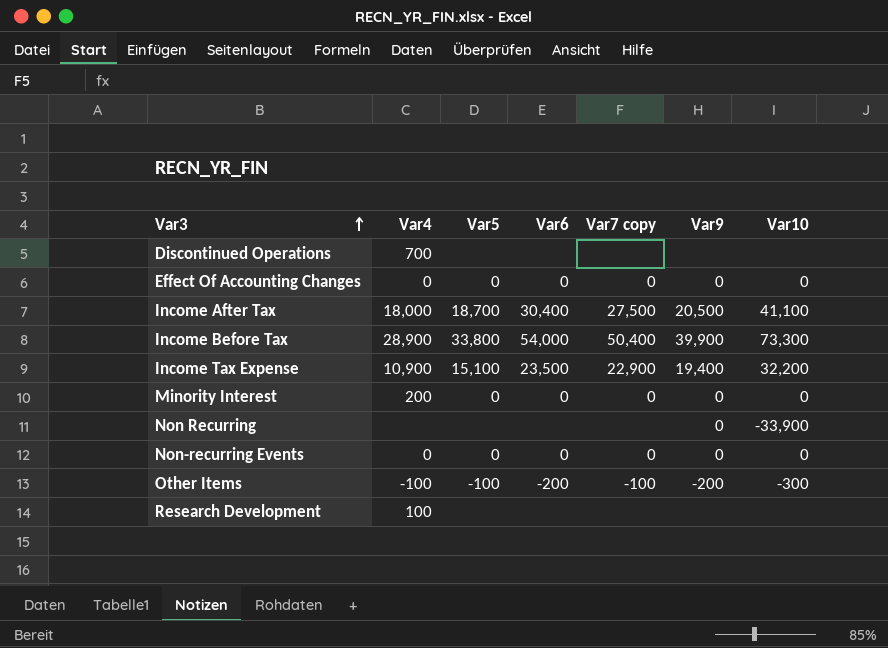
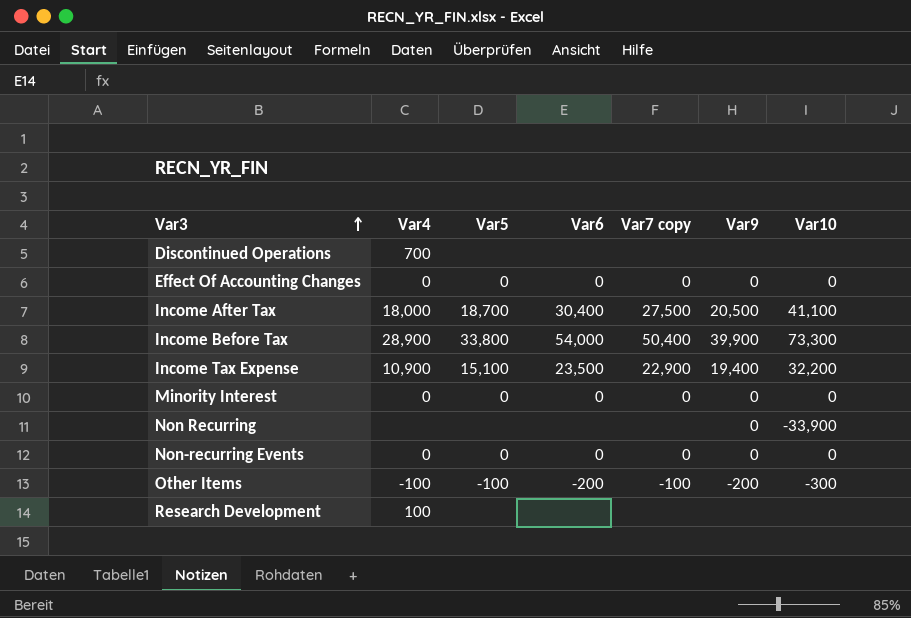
Minority Interest | Var4: 200 -> 0

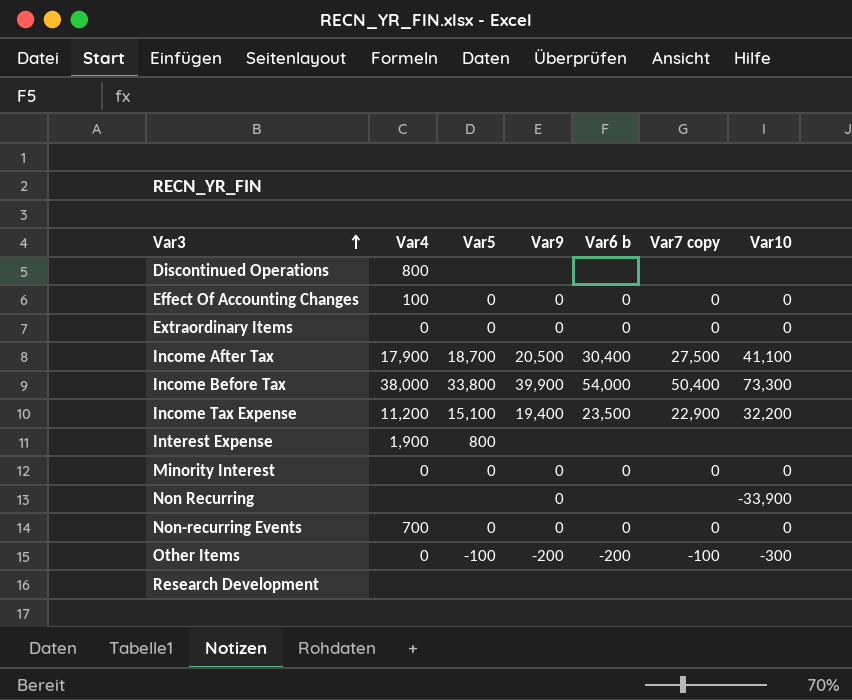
column Var9 | position: 6 -> 4
column name: Var6 -> Var6 b
Discontinued Operations | Var4: 700 -> 800
Effect Of Accounting Changes | Var4: 0 -> 100
row Extraordinary Items: none -> 0 | 0 | 0 | 0 | 0 | 0
Income After Tax | Var4: 18,000 -> 17,900
Income Before Tax | Var4: 28,900 -> 38,000
Income Tax Expense | Var4: 10,900 -> 11,200
row Interest Expense: none -> 1,900 | 800 | none | none | none | none
Non-recurring Events | Var4: 0 -> 700
Other Items | Var4: -100 -> 0
Research Development | Var4: 100 -> none

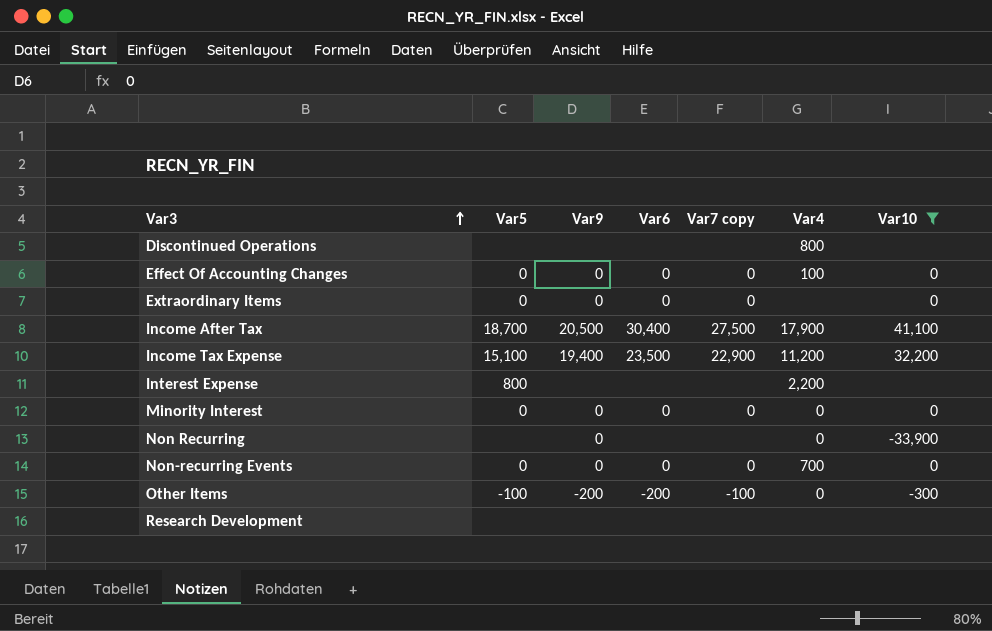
filter: none -> Var10 != 73,300
column name: Var6 b -> Var6
column Var4 | position: 2 -> 6
Extraordinary Items | Var4: 0 -> none
Interest Expense | Var4: 1,900 -> 2,200
Non Recurring | Var4: none -> 0

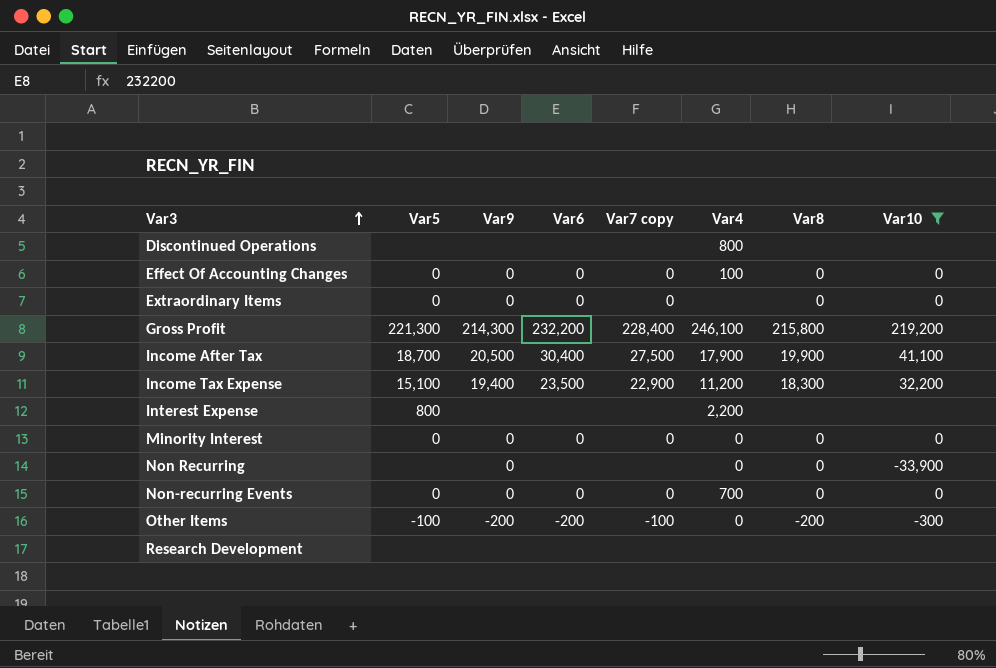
column Var8 | position: none -> 7
row Gross Profit: none -> 221,300 | 214,300 | 232,200 | 228,400 | 246,100 | 215,800 | 219,200

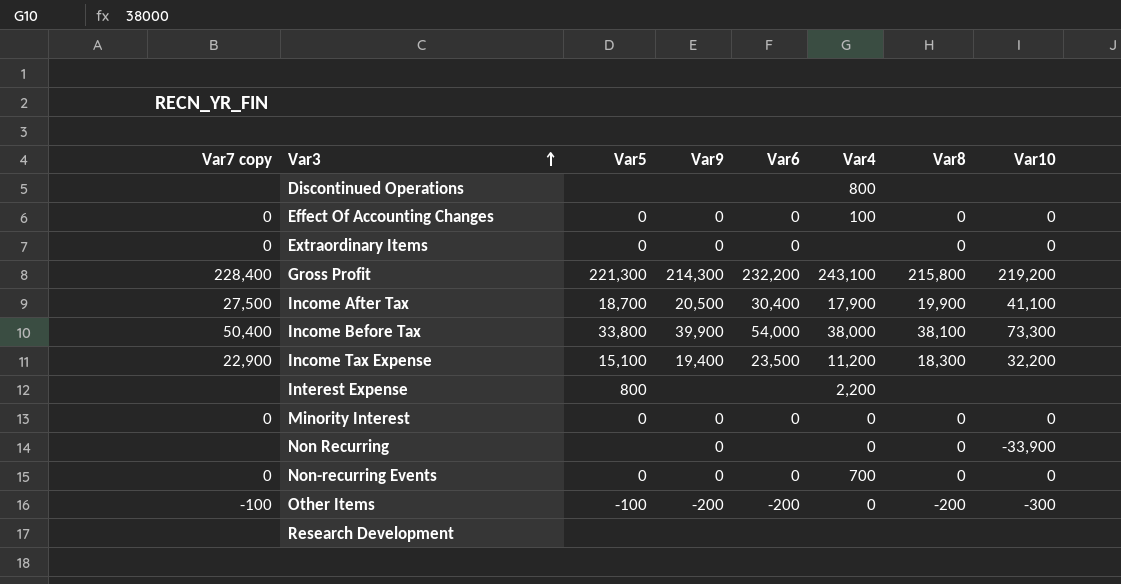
filter: Var10 != 73,300 -> none
column Var7 copy | position: 5 -> 1
Gross Profit | Var4: 246,100 -> 243,100

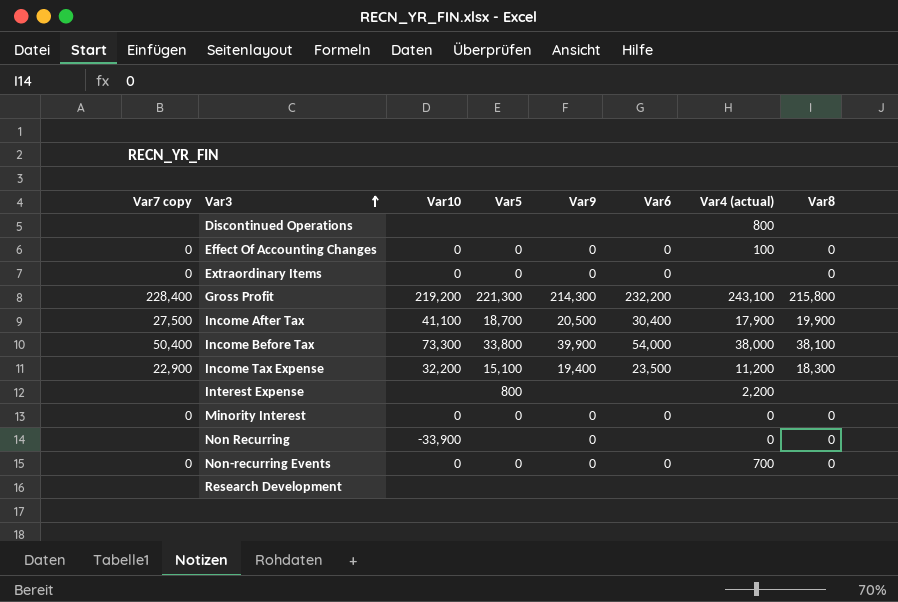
column Var10 | position: 8 -> 3
column name: Var4 -> Var4 (actual)
row Other Items: -100 | -100 | -200 | -200 | 0 | -200 | -300 -> none

